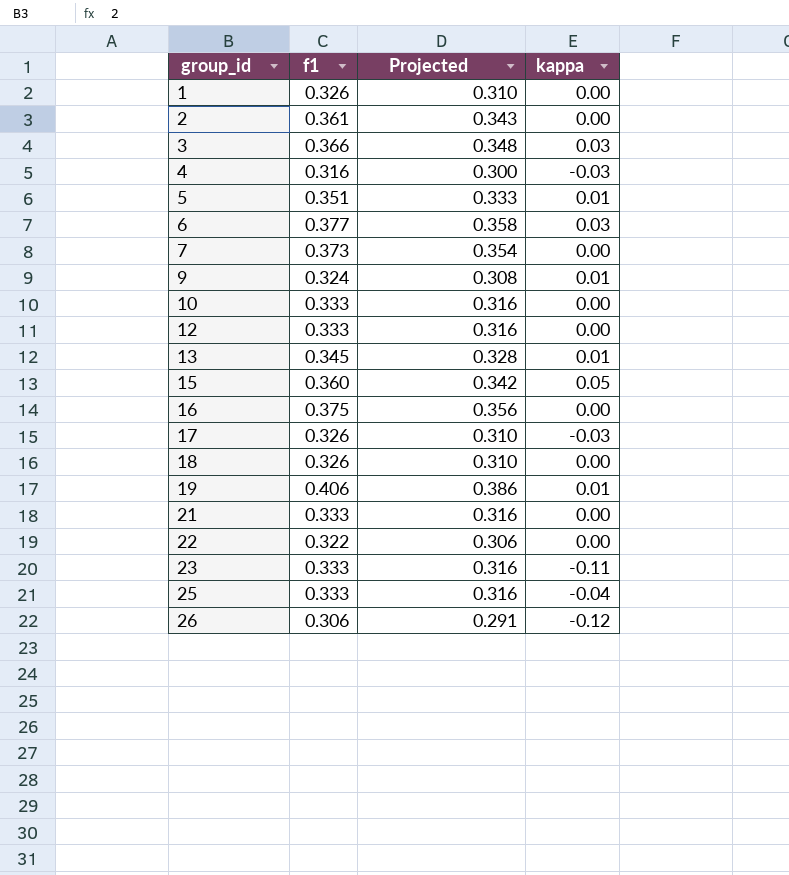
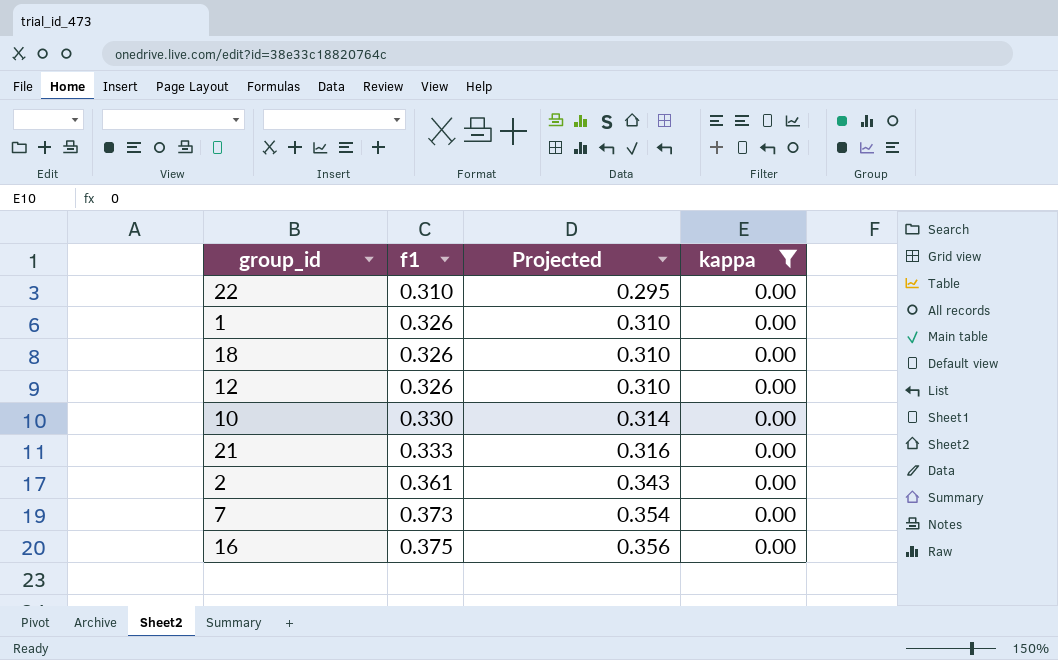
filter: none -> kappa = 0.00
row order: group_id ascending -> f1 ascending
22 | f1: 0.322 -> 0.310
22 | Projected: 0.306 -> 0.295
12 | f1: 0.333 -> 0.326
12 | Projected: 0.316 -> 0.310
10 | f1: 0.333 -> 0.330
10 | Projected: 0.316 -> 0.314

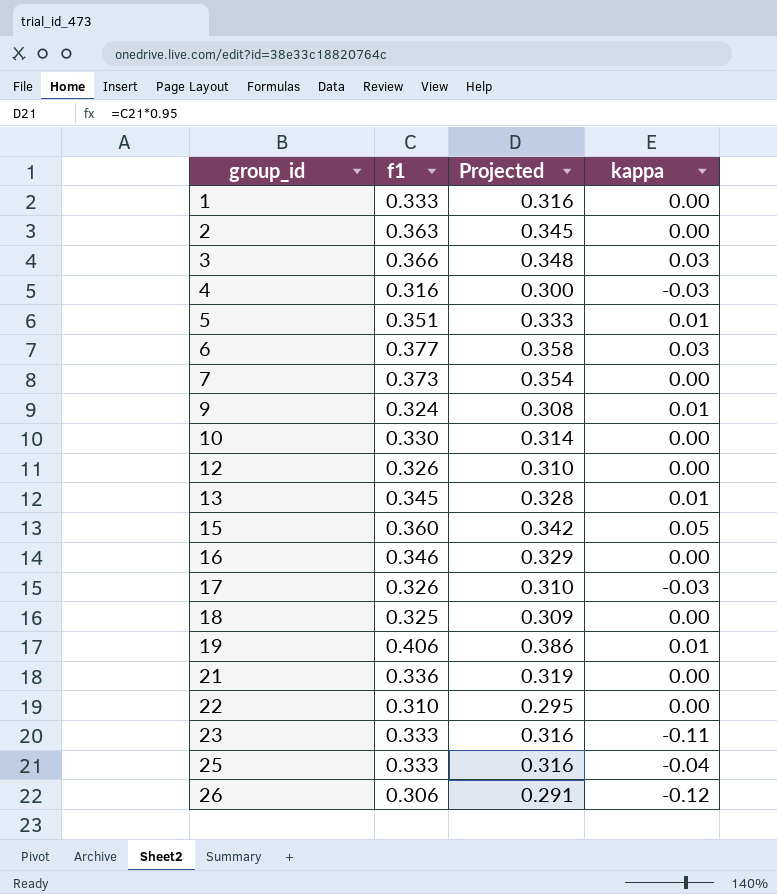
filter: kappa = 0.00 -> none
row order: f1 ascending -> group_id ascending
1 | f1: 0.326 -> 0.333
1 | Projected: 0.310 -> 0.316
2 | f1: 0.361 -> 0.363
2 | Projected: 0.343 -> 0.345
16 | f1: 0.375 -> 0.346
16 | Projected: 0.356 -> 0.329
18 | f1: 0.326 -> 0.325
18 | Projected: 0.310 -> 0.309
21 | f1: 0.333 -> 0.336
21 | Projected: 0.316 -> 0.319

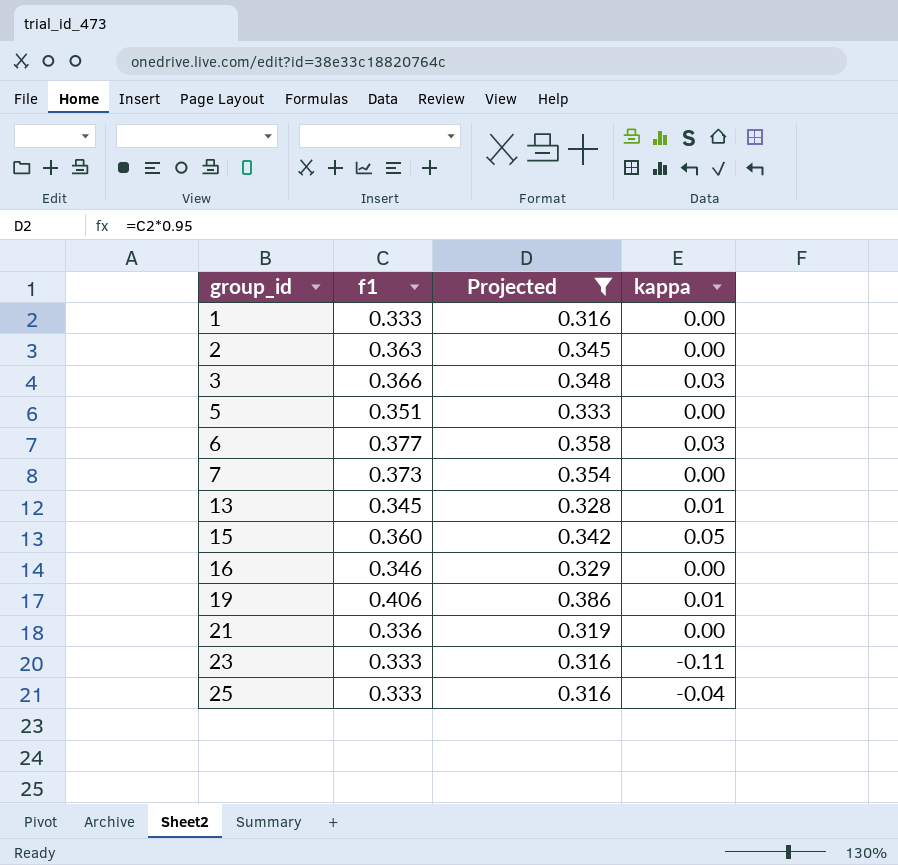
filter: none -> Projected >= 0.316
5 | kappa: 0.01 -> 0.00

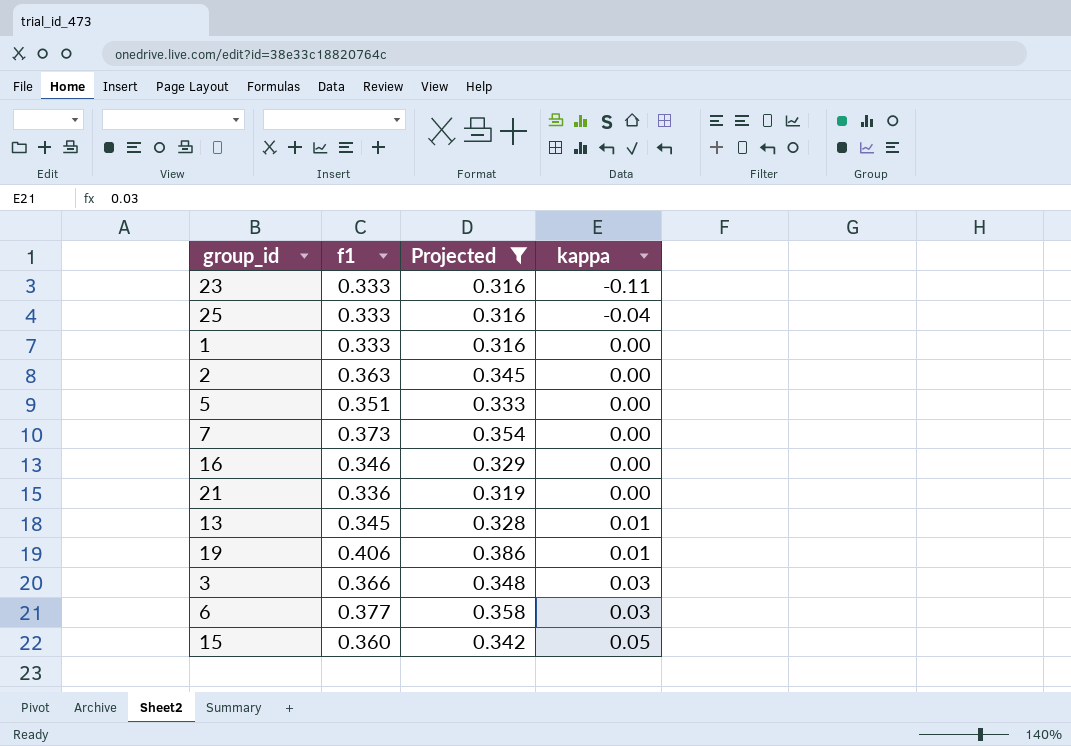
row order: group_id ascending -> kappa ascending

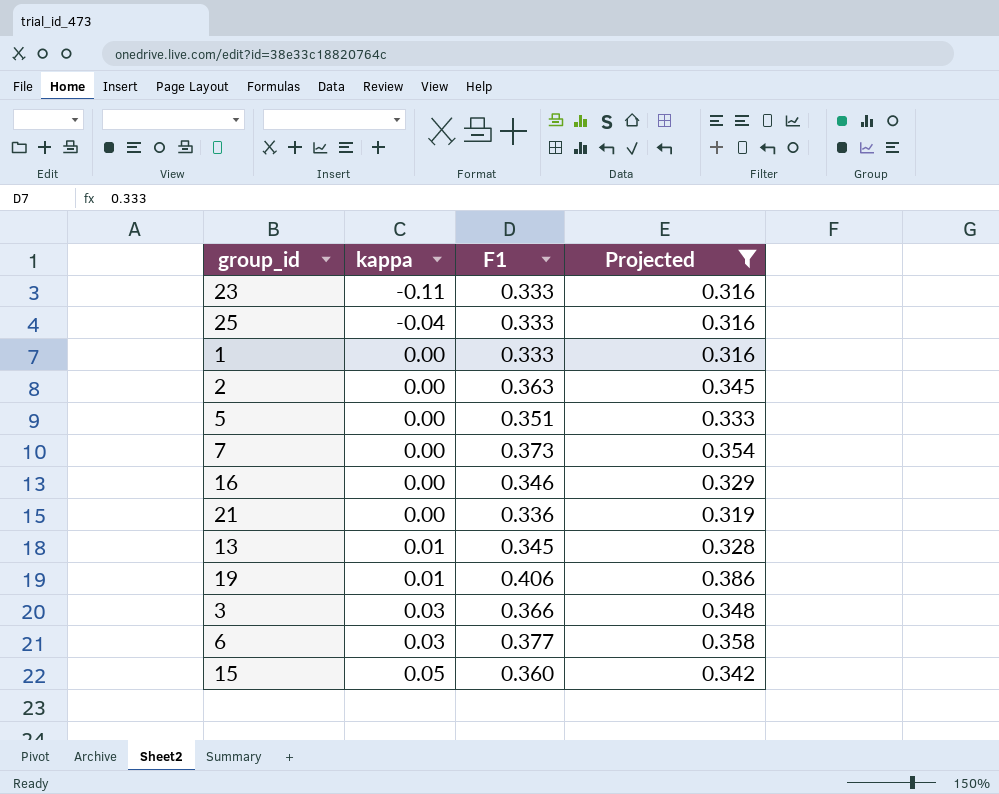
column kappa | position: 4 -> 2
column name: f1 -> F1

